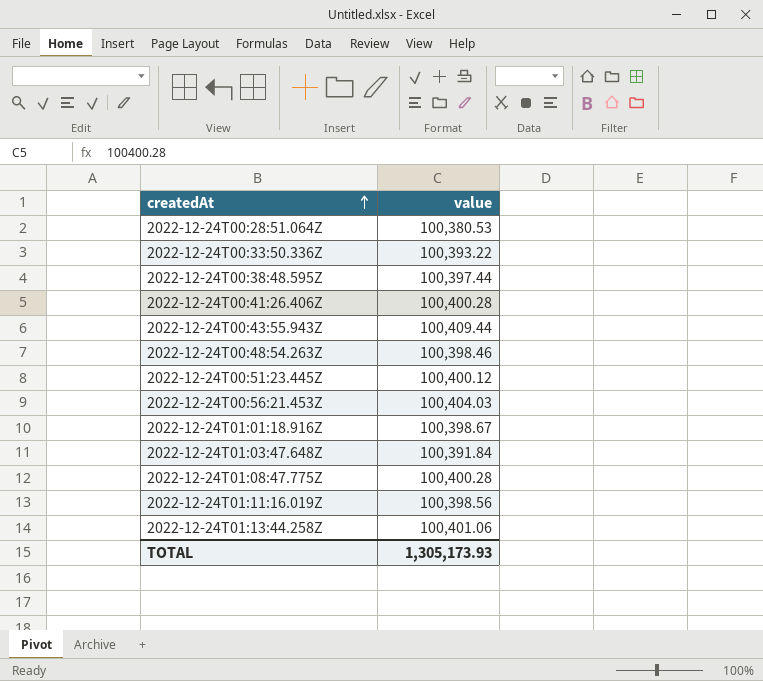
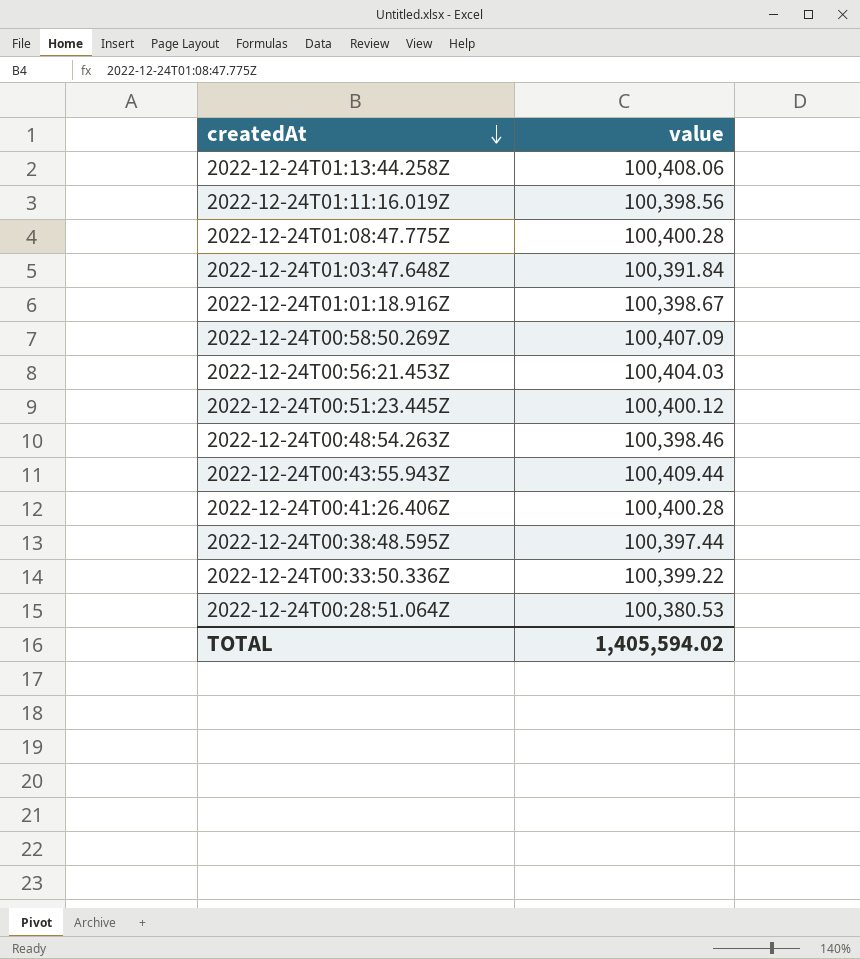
row order: createdAt ascending -> createdAt descending
2022-12-24T01:13:44.258Z | value: 100,401.06 -> 100,408.06
row 2022-12-24T00:58:50.269Z: none -> 100,407.09
2022-12-24T00:33:50.336Z | value: 100,393.22 -> 100,399.22
TOTAL | value: 1,305,173.93 -> 1,405,594.02

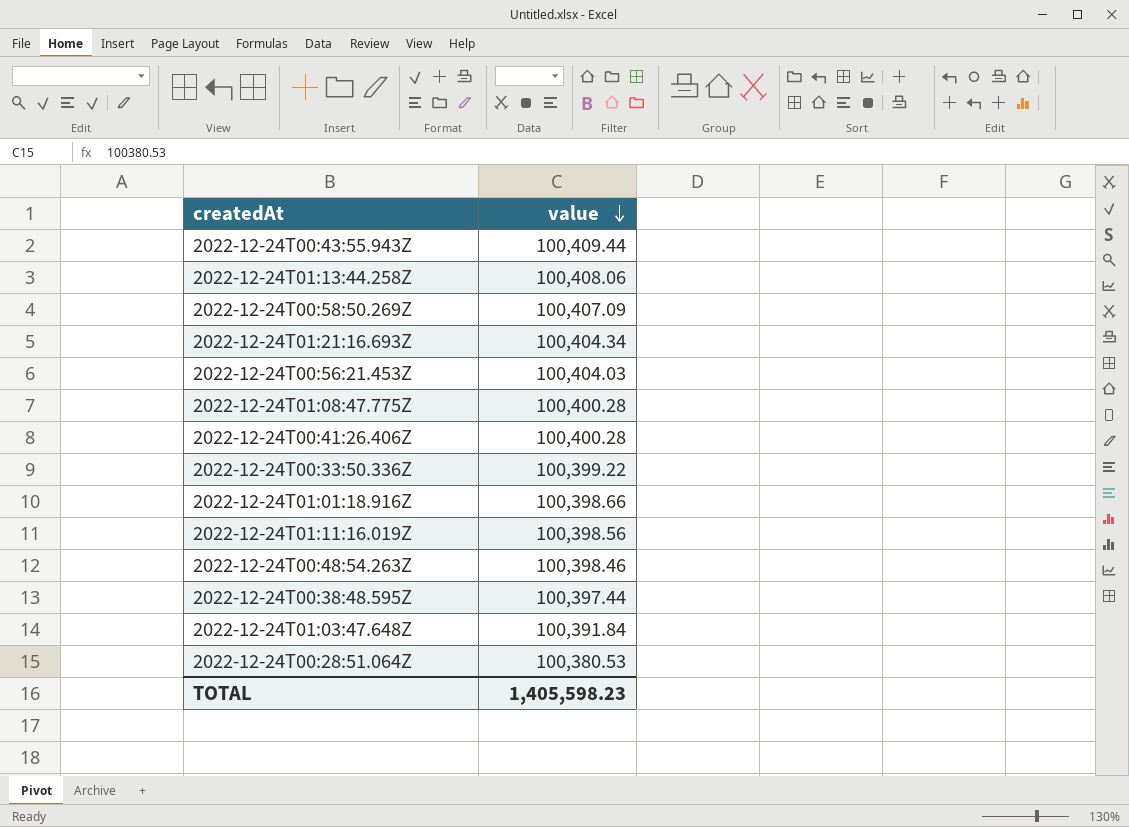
row order: createdAt descending -> value descending
row 2022-12-24T00:51:23.445Z: 100,400.12 -> none
row 2022-12-24T01:21:16.693Z: none -> 100,404.34
2022-12-24T01:01:18.916Z | value: 100,398.67 -> 100,398.66
TOTAL | value: 1,405,594.02 -> 1,405,598.23

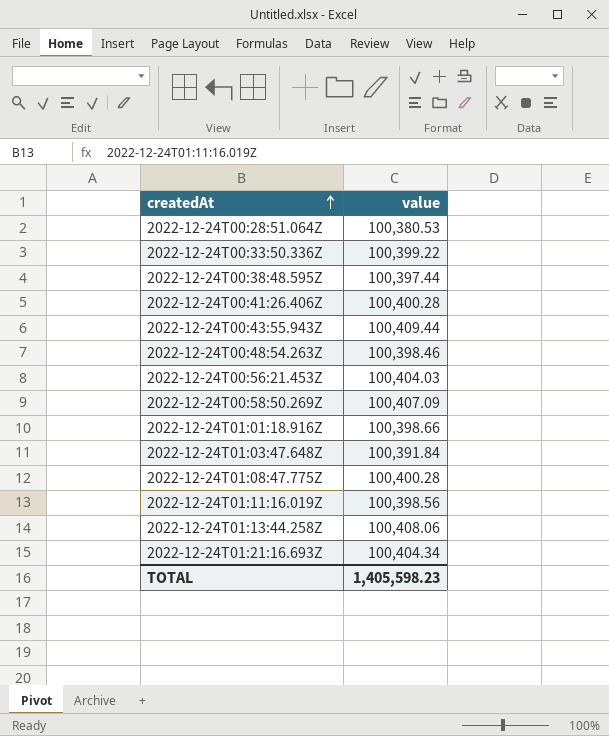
row order: value descending -> createdAt ascending

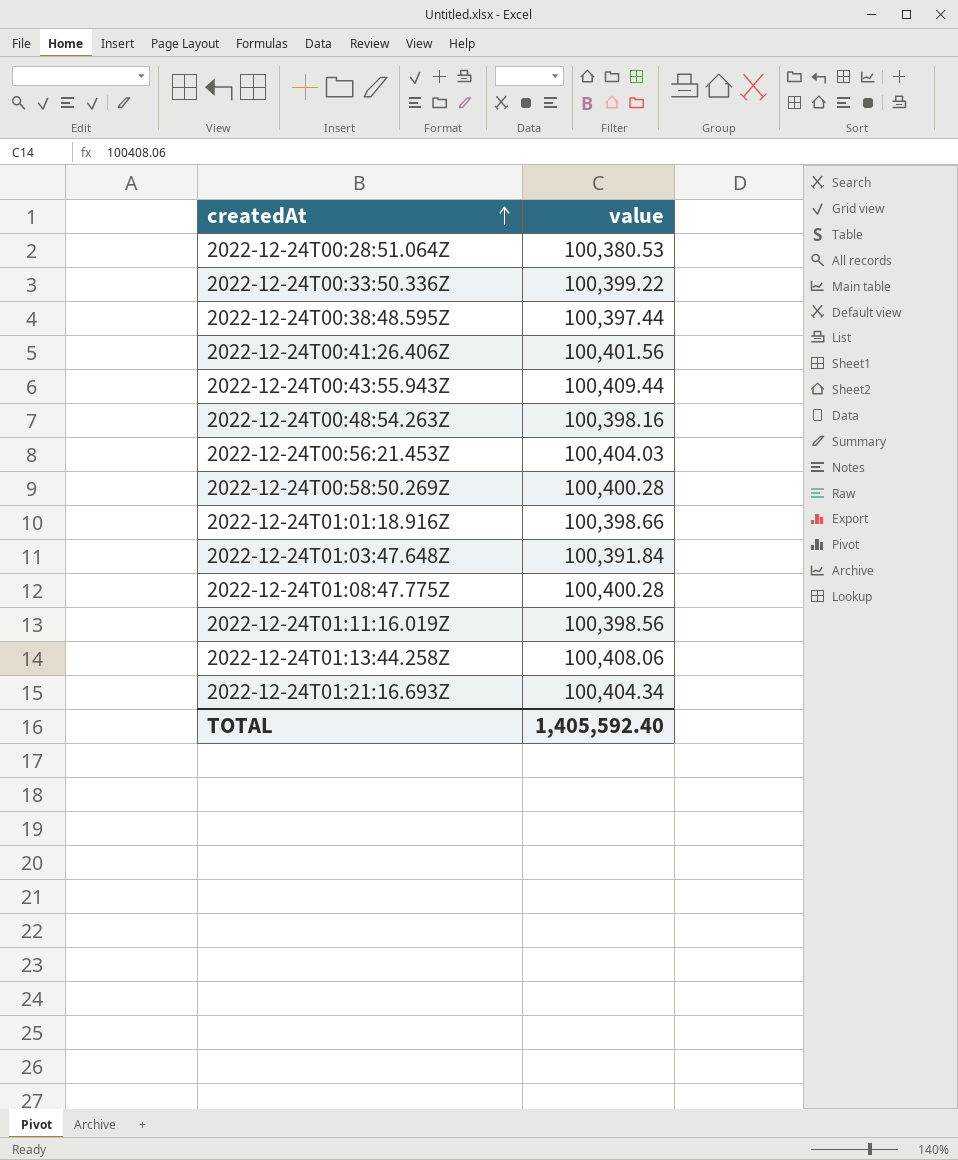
2022-12-24T00:41:26.406Z | value: 100,400.28 -> 100,401.56
2022-12-24T00:48:54.263Z | value: 100,398.46 -> 100,398.16
2022-12-24T00:58:50.269Z | value: 100,407.09 -> 100,400.28
TOTAL | value: 1,405,598.23 -> 1,405,592.40

